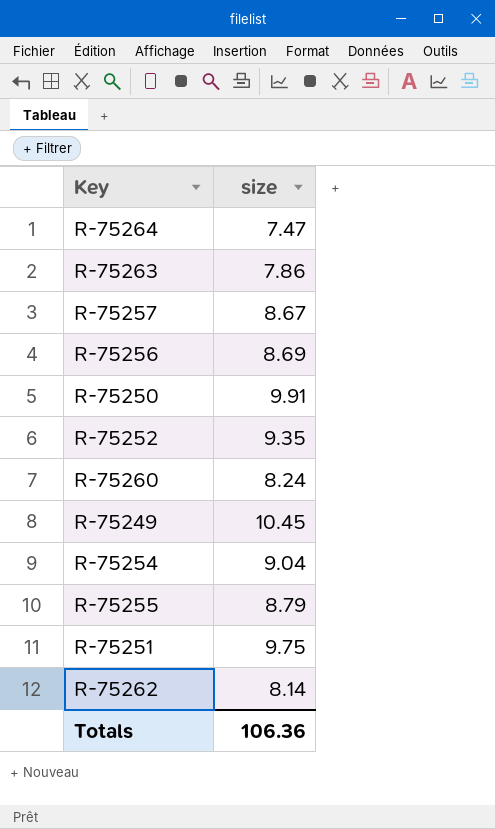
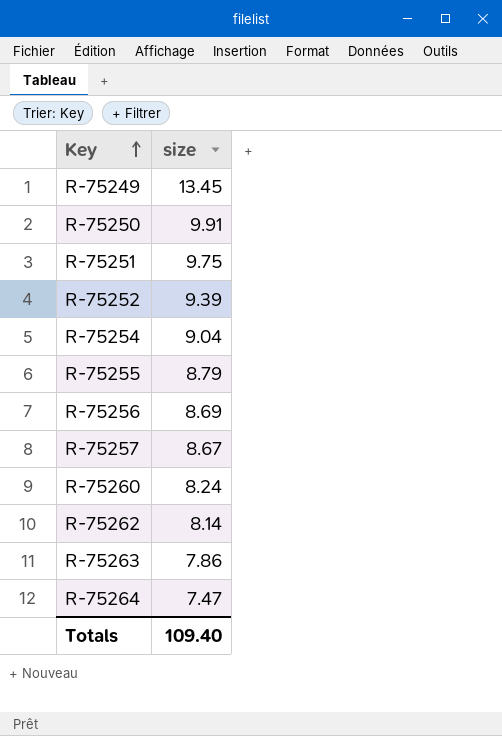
row order: none -> Key ascending
R-75249 | size: 10.45 -> 13.45
R-75252 | size: 9.35 -> 9.39
Totals | size: 106.36 -> 109.40

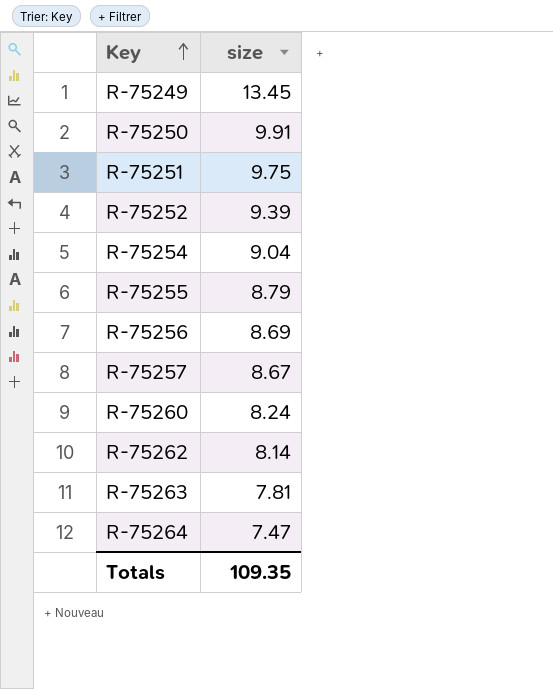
R-75263 | size: 7.86 -> 7.81
Totals | size: 109.40 -> 109.35

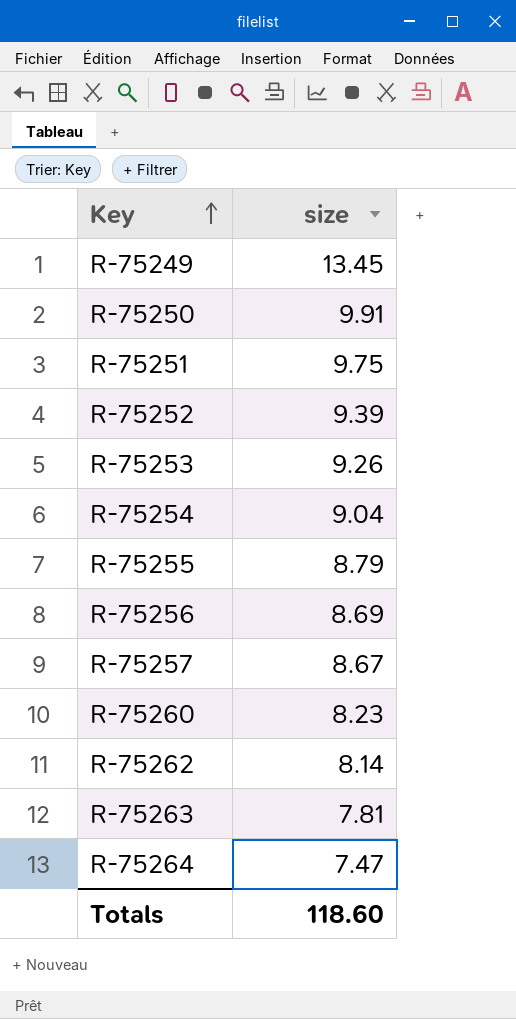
row R-75253: none -> 9.26
R-75260 | size: 8.24 -> 8.23
Totals | size: 109.35 -> 118.60

